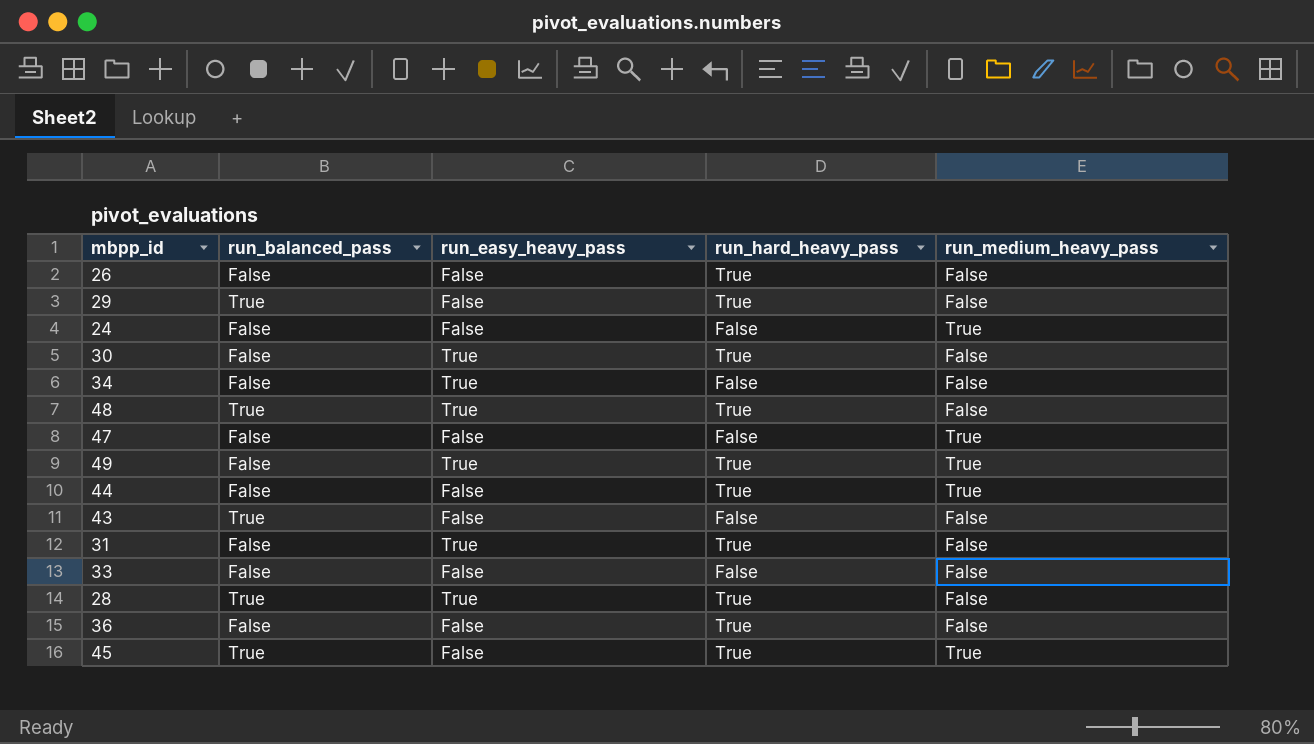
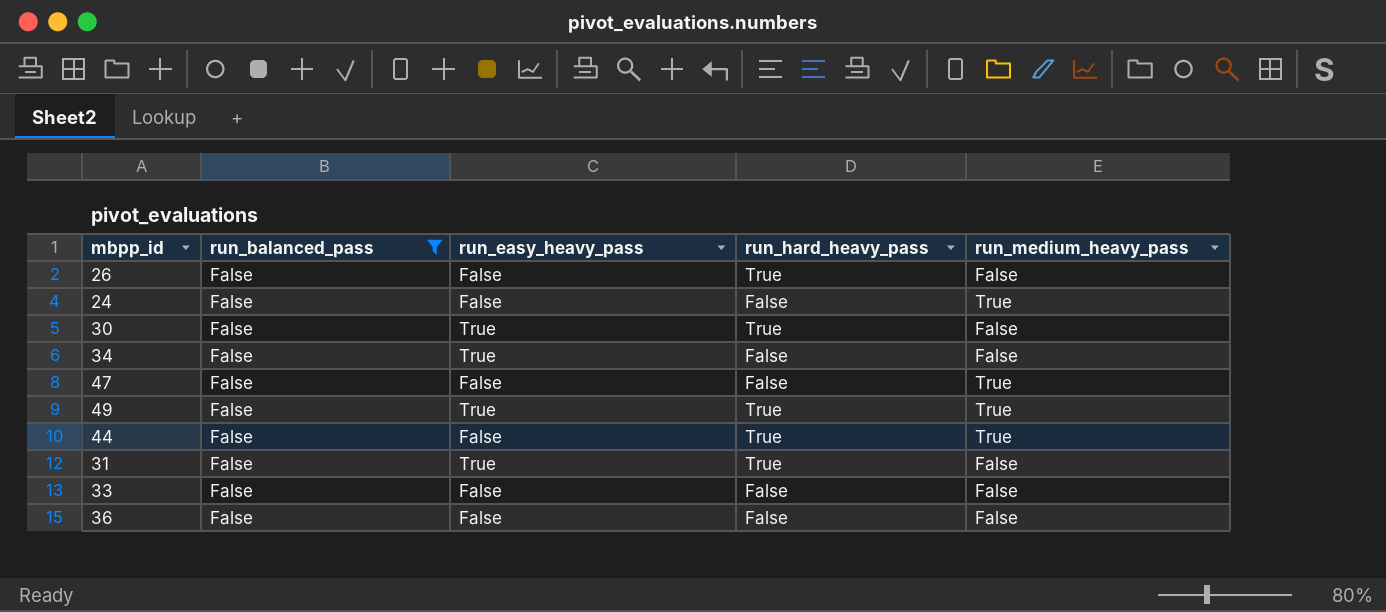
filter: none -> run_balanced_pass = False
36 | run_hard_heavy_pass: True -> False

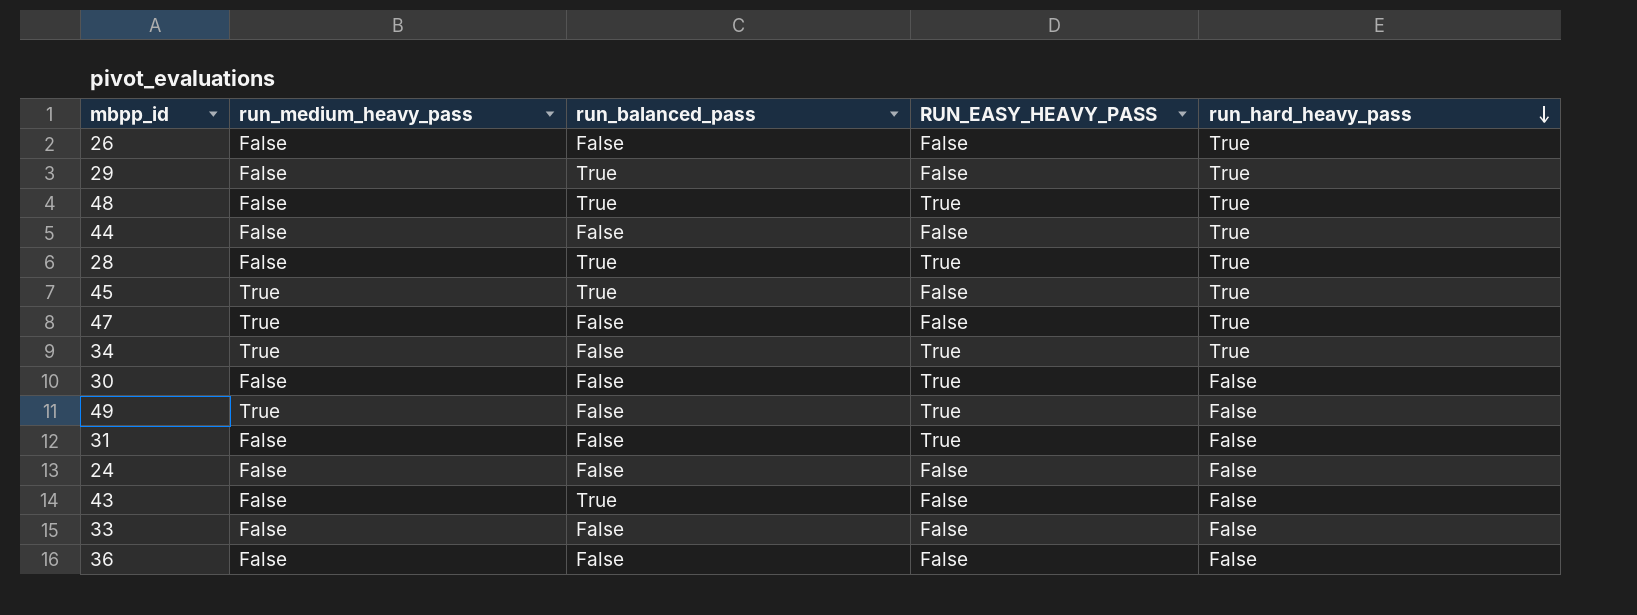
filter: run_balanced_pass = False -> none
row order: none -> run_hard_heavy_pass descending
column run_medium_heavy_pass | position: 5 -> 2
column name: run_easy_heavy_pass -> RUN_EASY_HEAVY_PASS
44 | run_medium_heavy_pass: True -> False
47 | run_hard_heavy_pass: False -> True
34 | run_medium_heavy_pass: False -> True
34 | run_hard_heavy_pass: False -> True
30 | run_hard_heavy_pass: True -> False
49 | run_hard_heavy_pass: True -> False
31 | run_hard_heavy_pass: True -> False
24 | run_medium_heavy_pass: True -> False

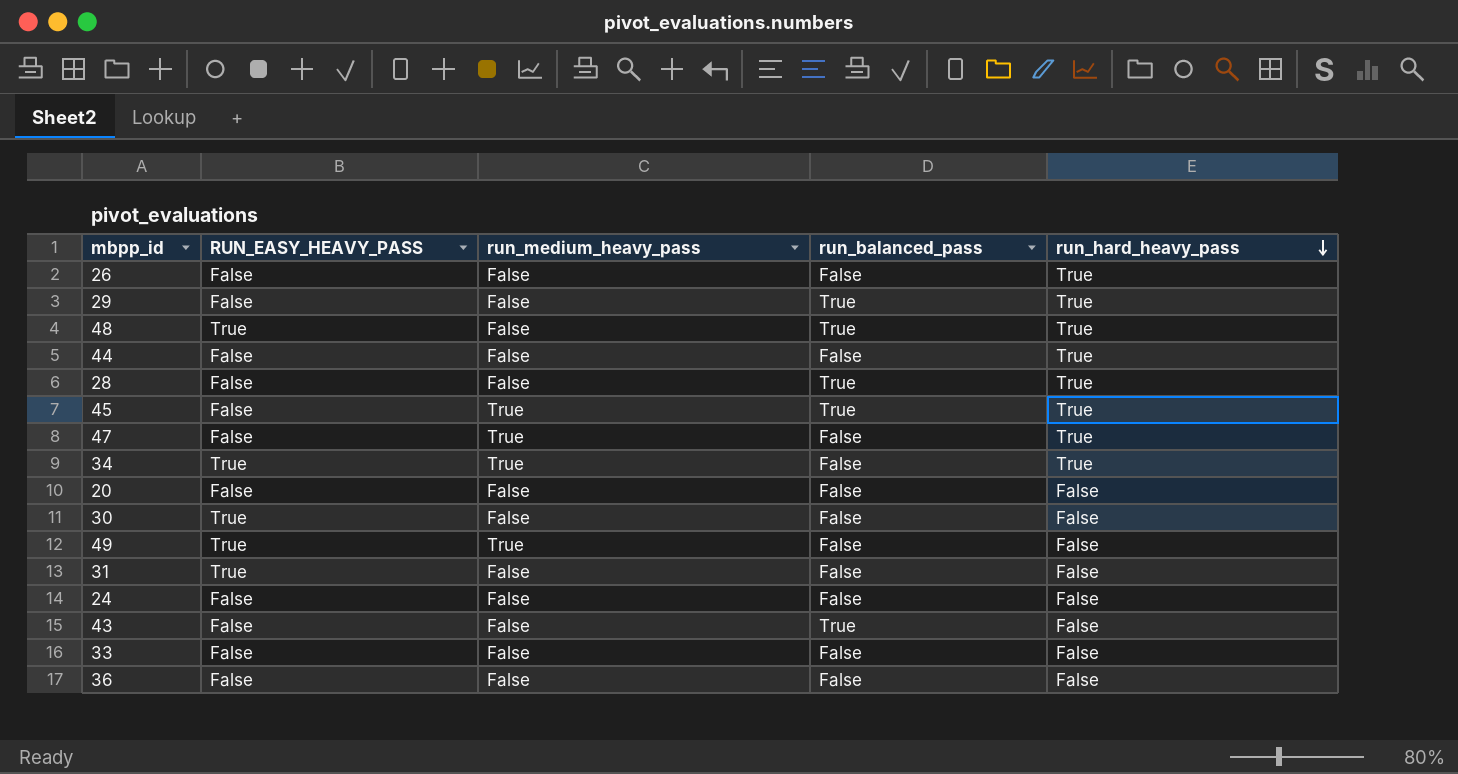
column RUN_EASY_HEAVY_PASS | position: 4 -> 2
28 | RUN_EASY_HEAVY_PASS: True -> False
row 20: none -> False | False | False | False

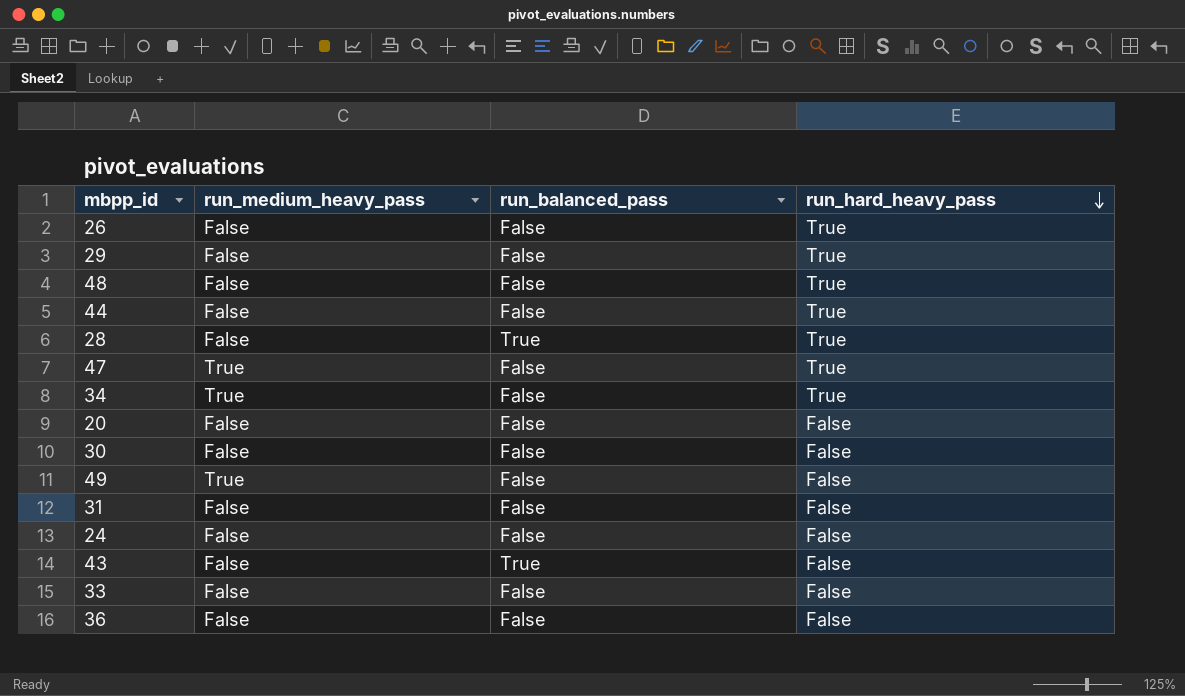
column RUN_EASY_HEAVY_PASS | position: 2 -> none
row 45: False | True | True | True -> none
29 | run_balanced_pass: True -> False
48 | run_balanced_pass: True -> False

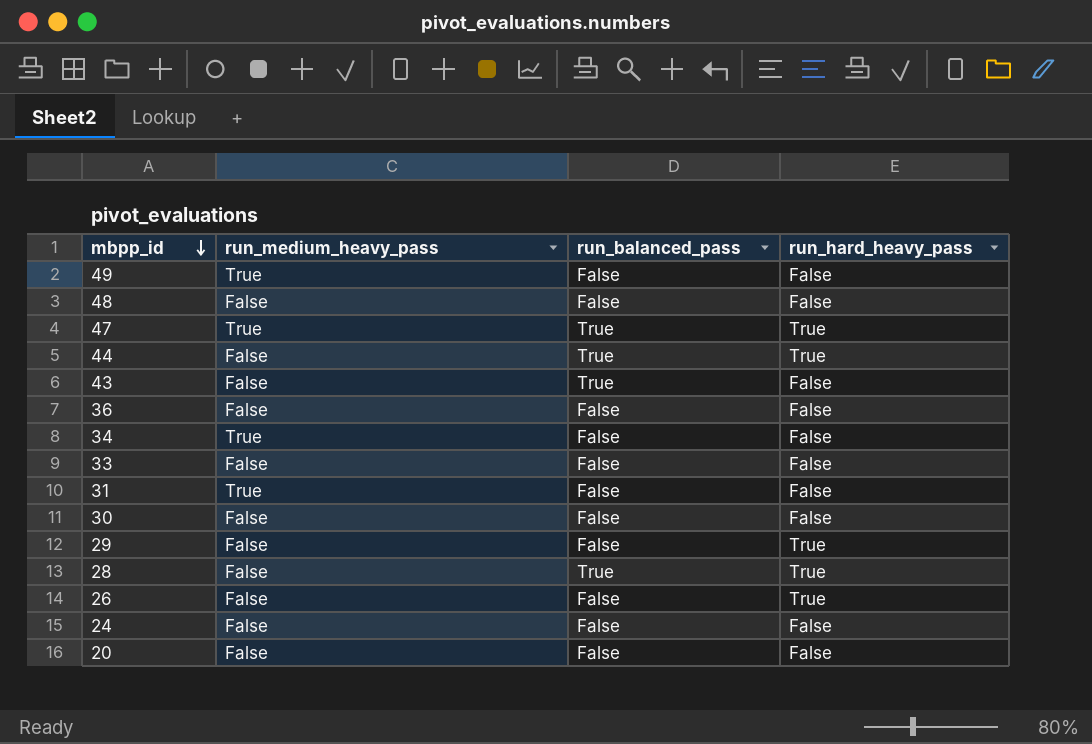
row order: run_hard_heavy_pass descending -> mbpp_id descending
48 | run_hard_heavy_pass: True -> False
47 | run_balanced_pass: False -> True
44 | run_balanced_pass: False -> True
34 | run_hard_heavy_pass: True -> False
31 | run_medium_heavy_pass: False -> True

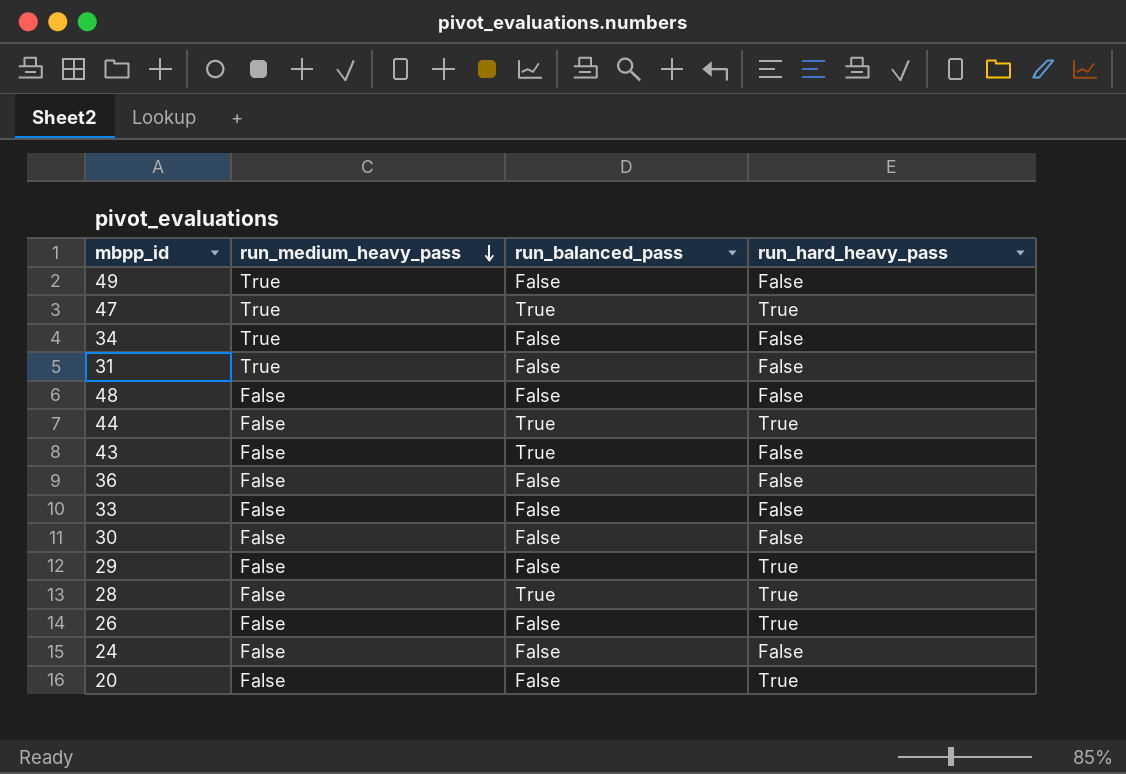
row order: mbpp_id descending -> run_medium_heavy_pass descending
20 | run_hard_heavy_pass: False -> True

